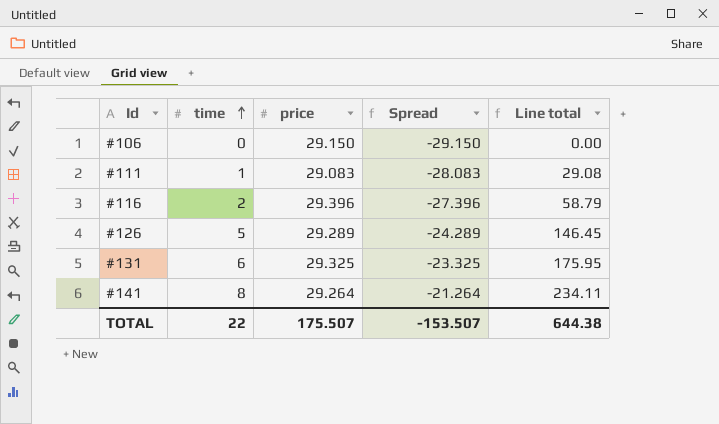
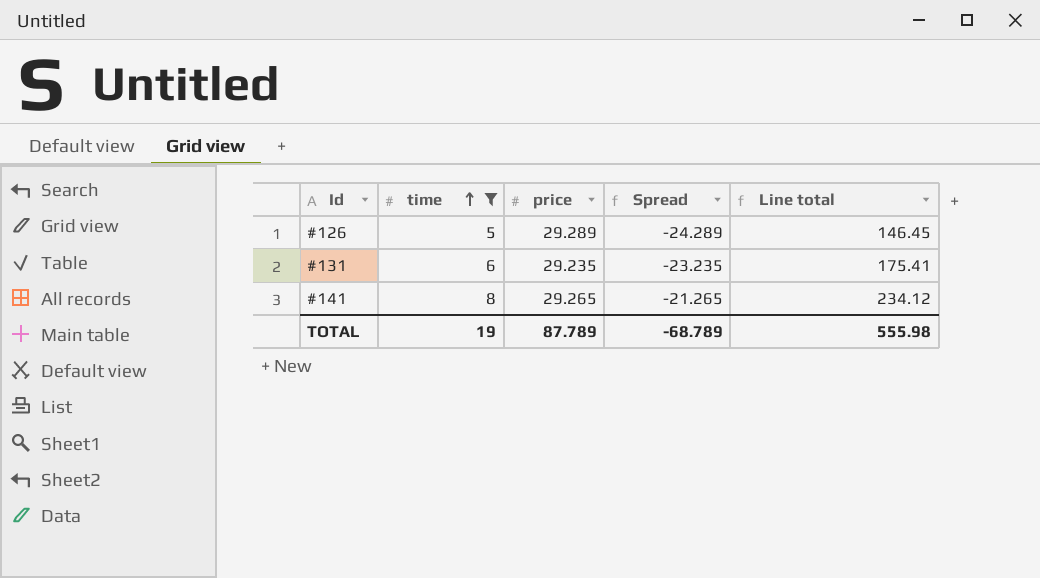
filter: none -> time >= 5
#131 | price: 29.325 -> 29.235
#131 | Spread: -23.325 -> -23.235
#131 | Line total: 175.95 -> 175.41
#141 | price: 29.264 -> 29.265
#141 | Spread: -21.264 -> -21.265
#141 | Line total: 234.11 -> 234.12
TOTAL | time: 22 -> 19
TOTAL | price: 175.507 -> 87.789
TOTAL | Spread: -153.507 -> -68.789
TOTAL | Line total: 644.38 -> 555.98

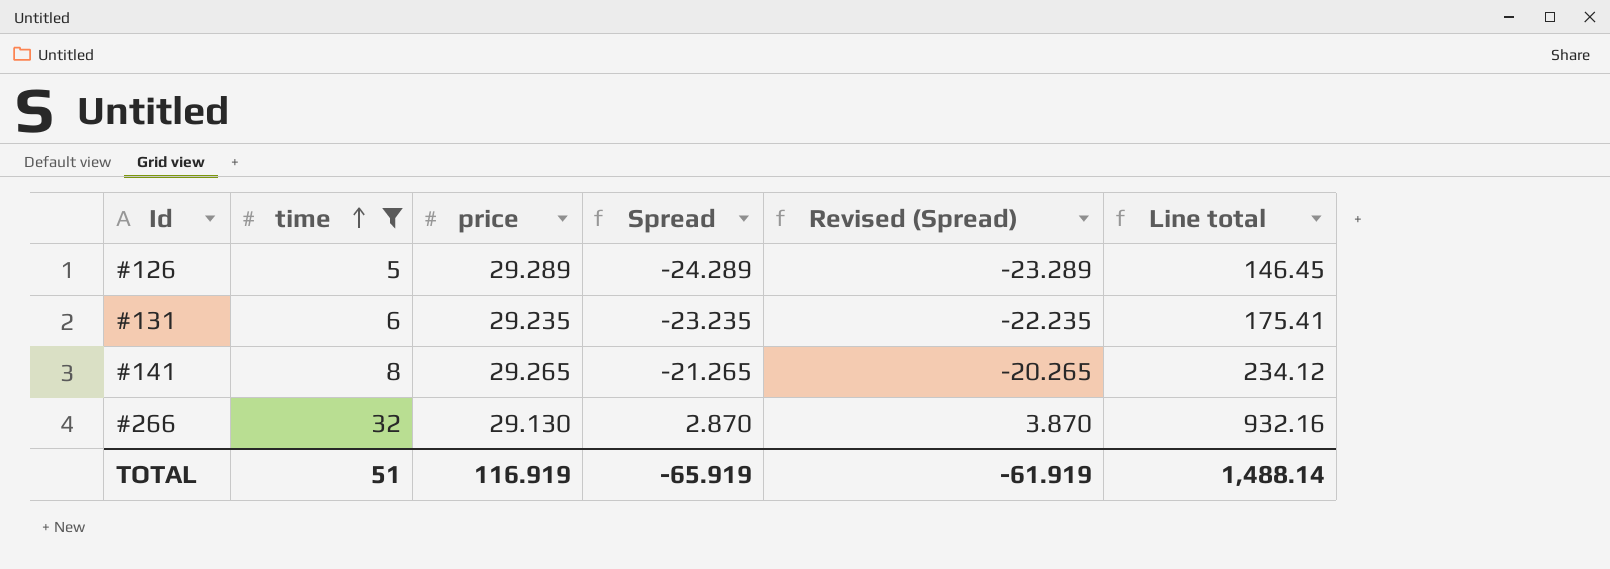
column Revised (Spread) | formula: none -> [Spread] + 1
row #266: none -> 32 | 29.130 | 2.870 | 3.870 | 932.16
TOTAL | time: 19 -> 51
TOTAL | price: 87.789 -> 116.919
TOTAL | Spread: -68.789 -> -65.919
TOTAL | Line total: 555.98 -> 1,488.14

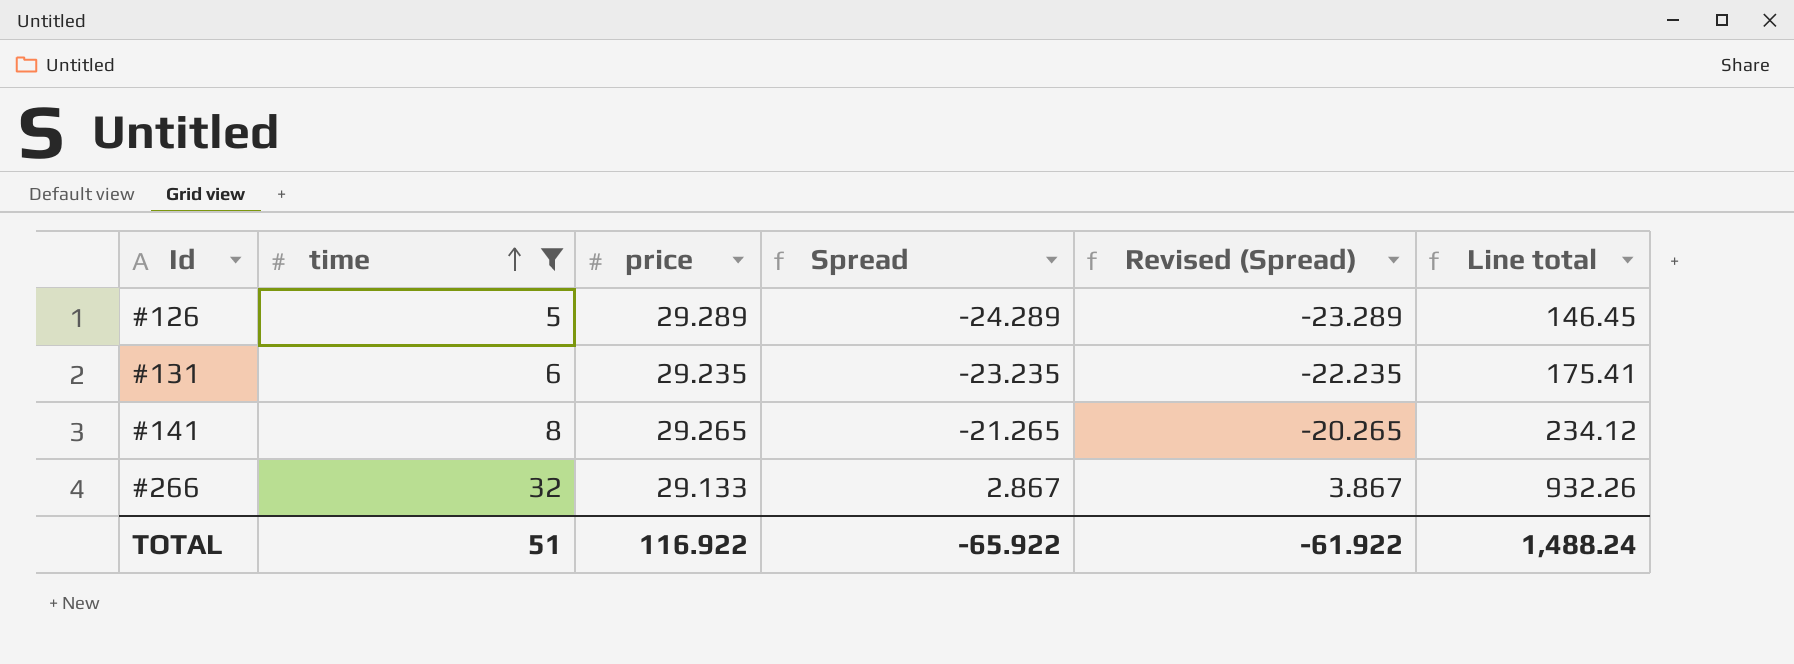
#266 | price: 29.130 -> 29.133
#266 | Spread: 2.870 -> 2.867
#266 | Revised (Spread): 3.870 -> 3.867
#266 | Line total: 932.16 -> 932.26
TOTAL | price: 116.919 -> 116.922
TOTAL | Spread: -65.919 -> -65.922
TOTAL | Revised (Spread): -61.919 -> -61.922
TOTAL | Line total: 1,488.14 -> 1,488.24

